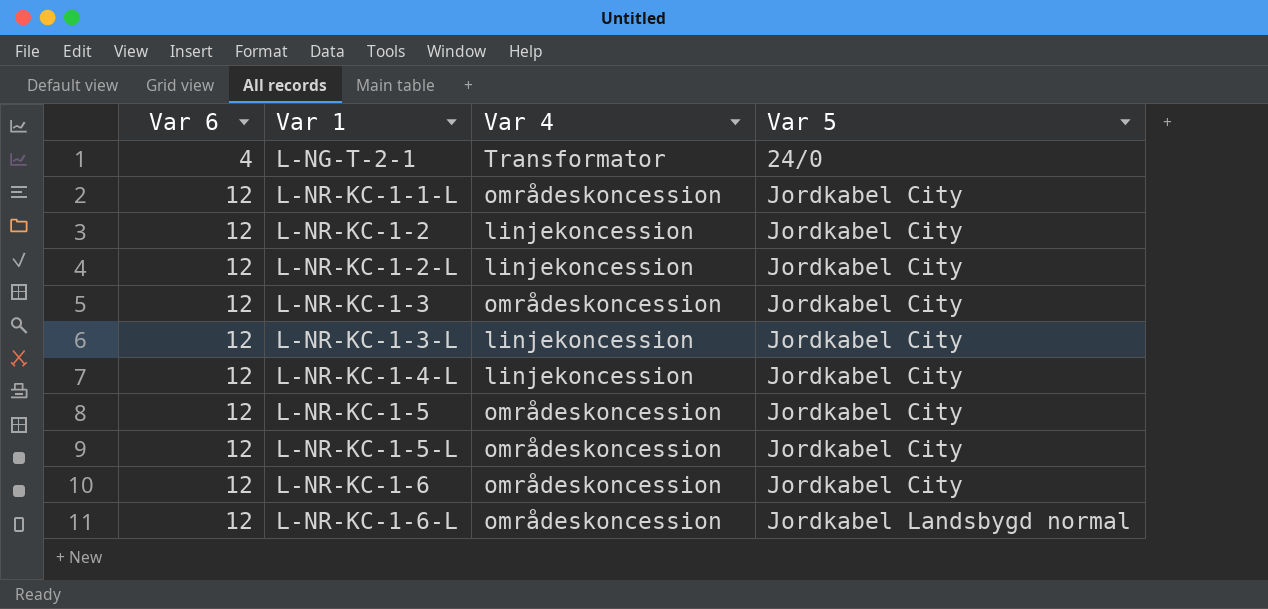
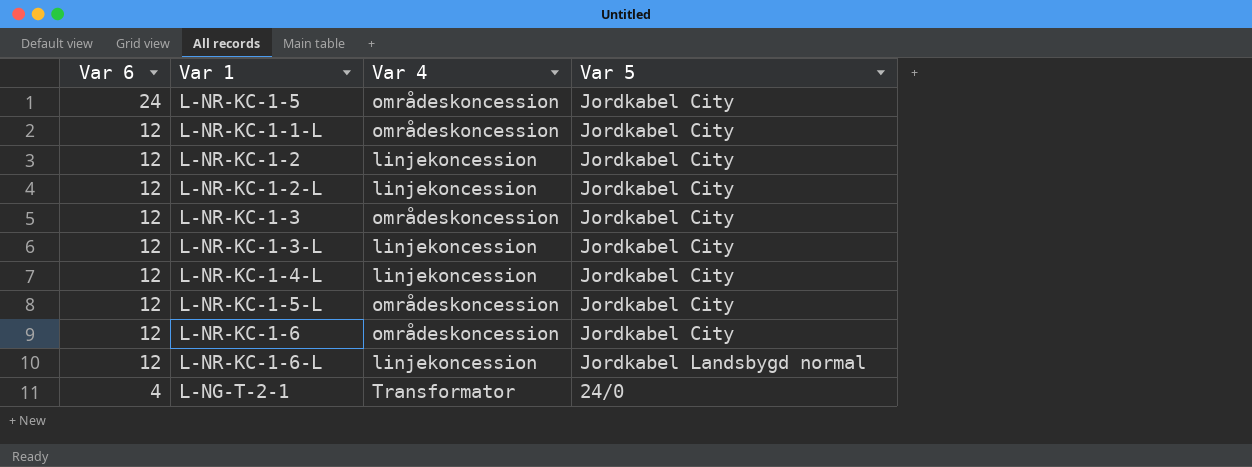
row order: Var 6 ascending -> Var 6 descending
L-NR-KC-1-5 | Var 6: 12 -> 24
L-NR-KC-1-6-L | Var 4: områdeskoncession -> linjekoncession

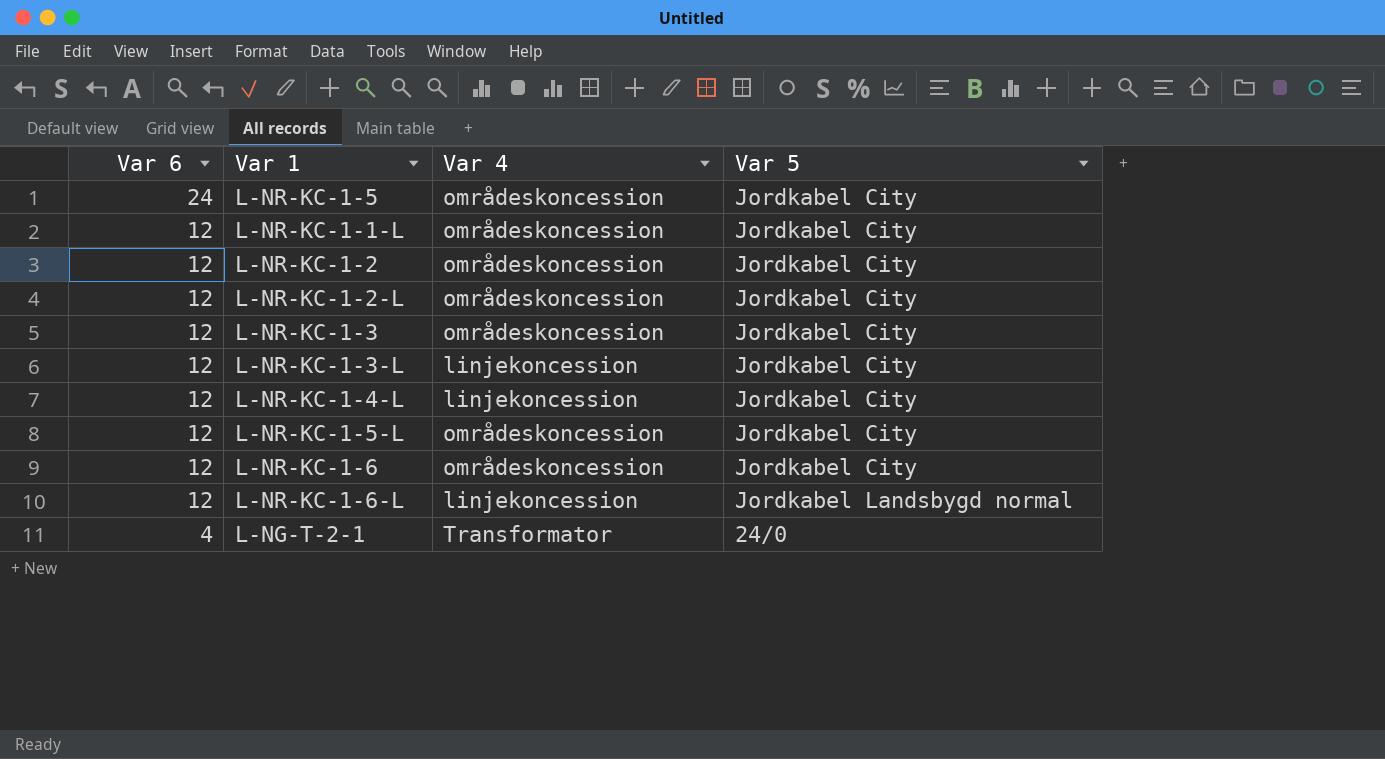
L-NR-KC-1-2 | Var 4: linjekoncession -> områdeskoncession
L-NR-KC-1-2-L | Var 4: linjekoncession -> områdeskoncession

